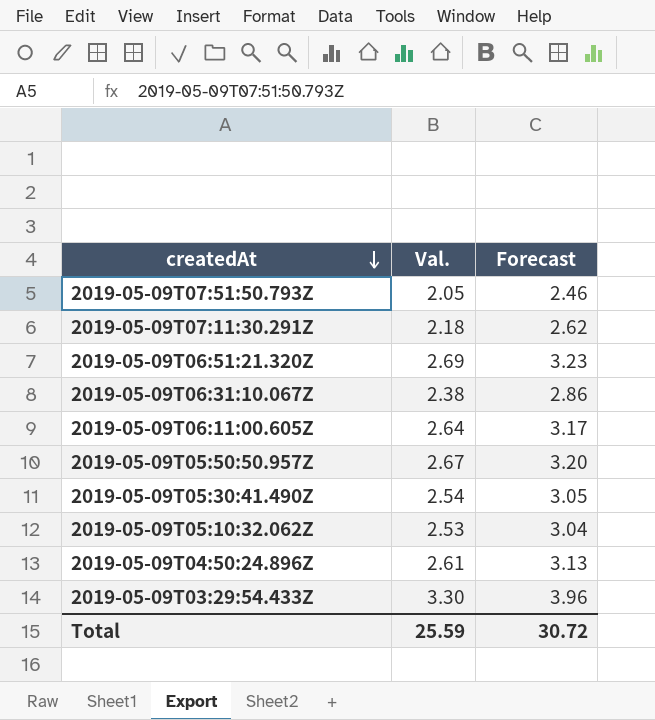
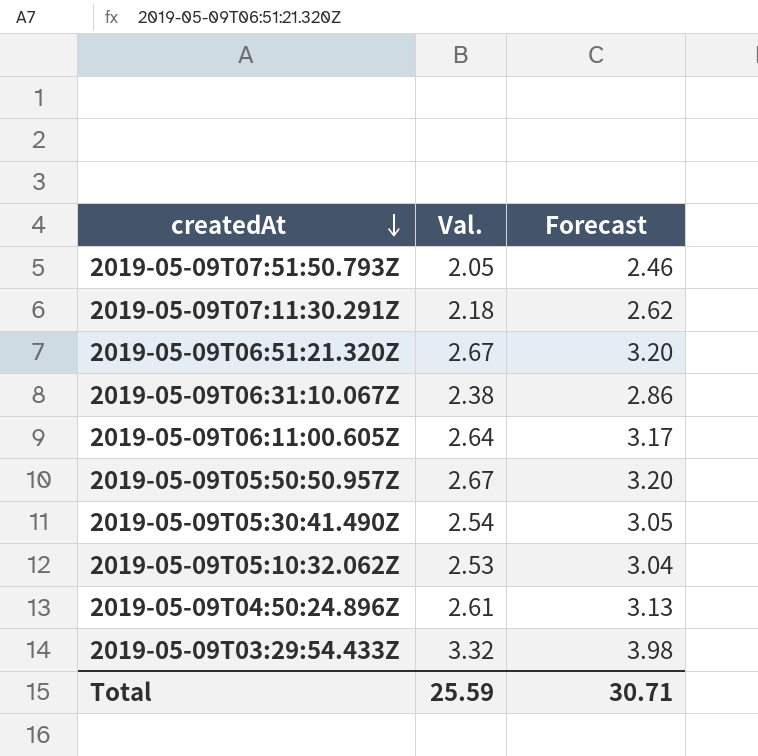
2019-05-09T06:51:21.320Z | Val.: 2.69 -> 2.67
2019-05-09T06:51:21.320Z | Forecast: 3.23 -> 3.20
2019-05-09T03:29:54.433Z | Val.: 3.30 -> 3.32
2019-05-09T03:29:54.433Z | Forecast: 3.96 -> 3.98
Total | Forecast: 30.72 -> 30.71

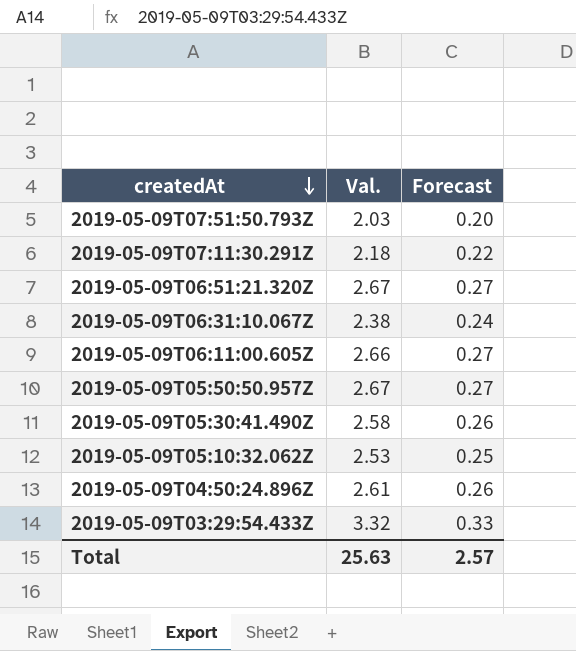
column Forecast | formula: [Val.] * 1.2 -> [Val.] * 0.1
2019-05-09T07:51:50.793Z | Val.: 2.05 -> 2.03
2019-05-09T06:11:00.605Z | Val.: 2.64 -> 2.66
2019-05-09T05:30:41.490Z | Val.: 2.54 -> 2.58
Total | Val.: 25.59 -> 25.63
Total | Forecast: 30.71 -> 2.57

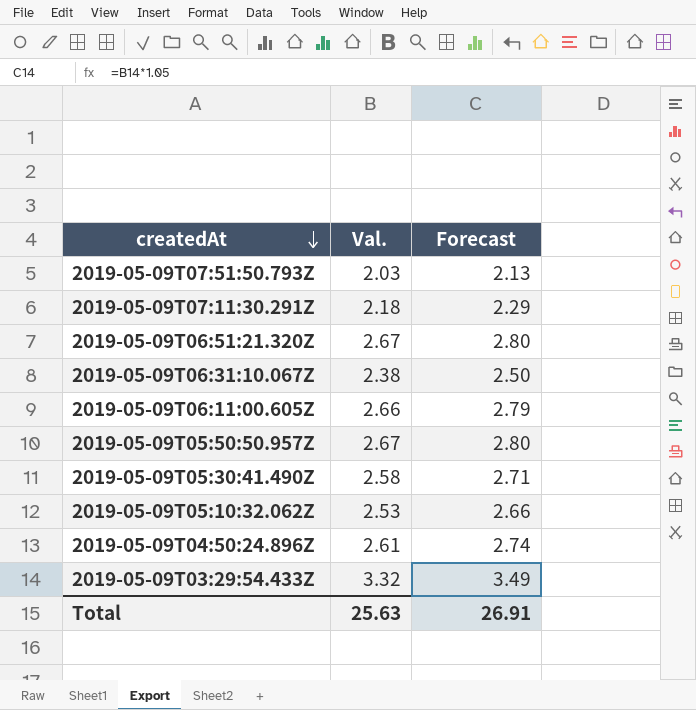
column Forecast | formula: [Val.] * 0.1 -> [Val.] * 1.05
Total | Forecast: 2.57 -> 26.91

